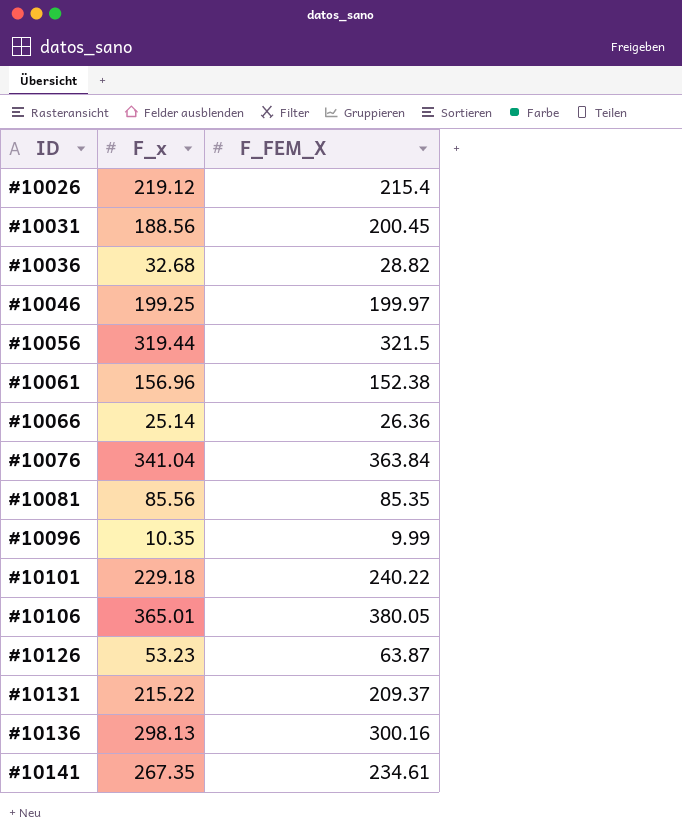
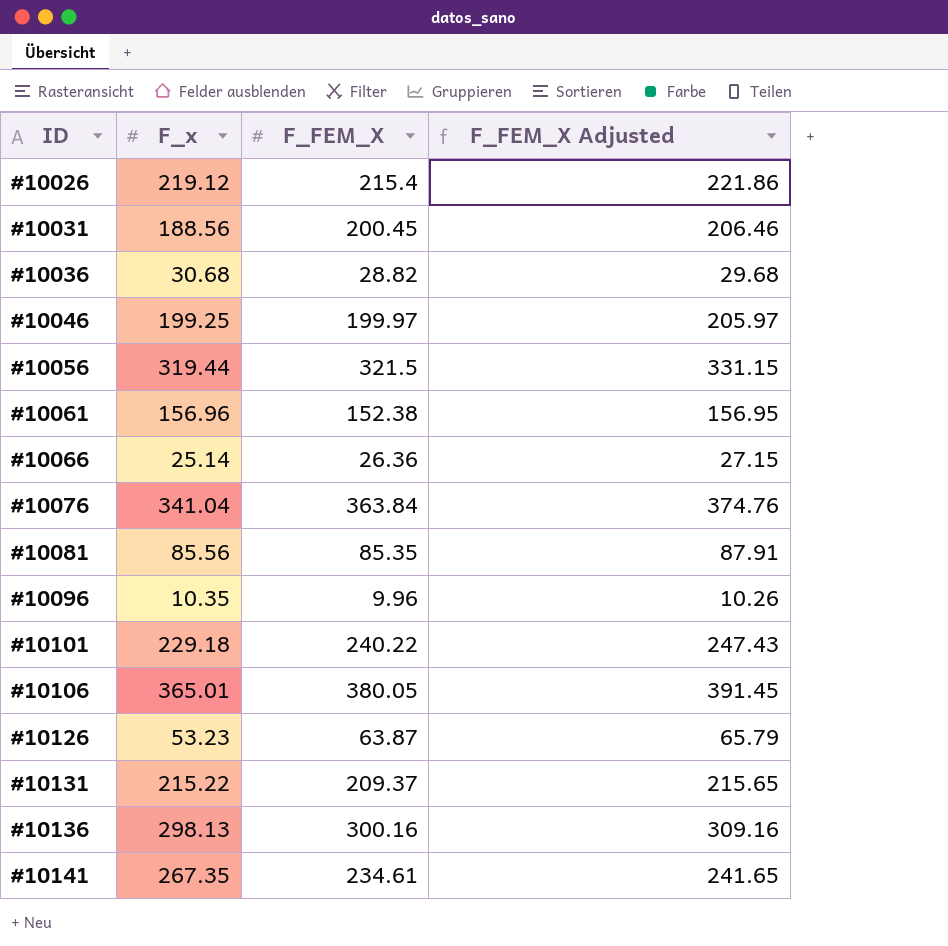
column F_FEM_X Adjusted | formula: none -> [F_FEM_X] * 1.03
#10036 | F_x: 32.68 -> 30.68
#10096 | F_FEM_X: 9.99 -> 9.96

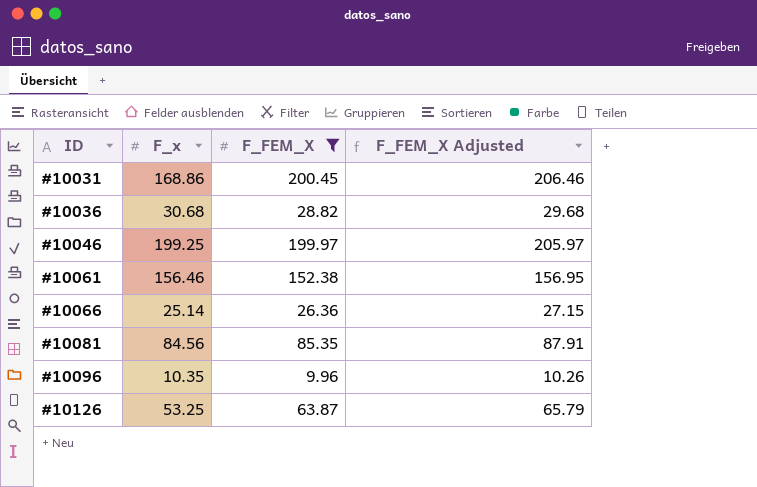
filter: none -> F_FEM_X <= 200.45
#10031 | F_x: 188.56 -> 168.86
#10061 | F_x: 156.96 -> 156.46
#10081 | F_x: 85.56 -> 84.56
#10126 | F_x: 53.23 -> 53.25

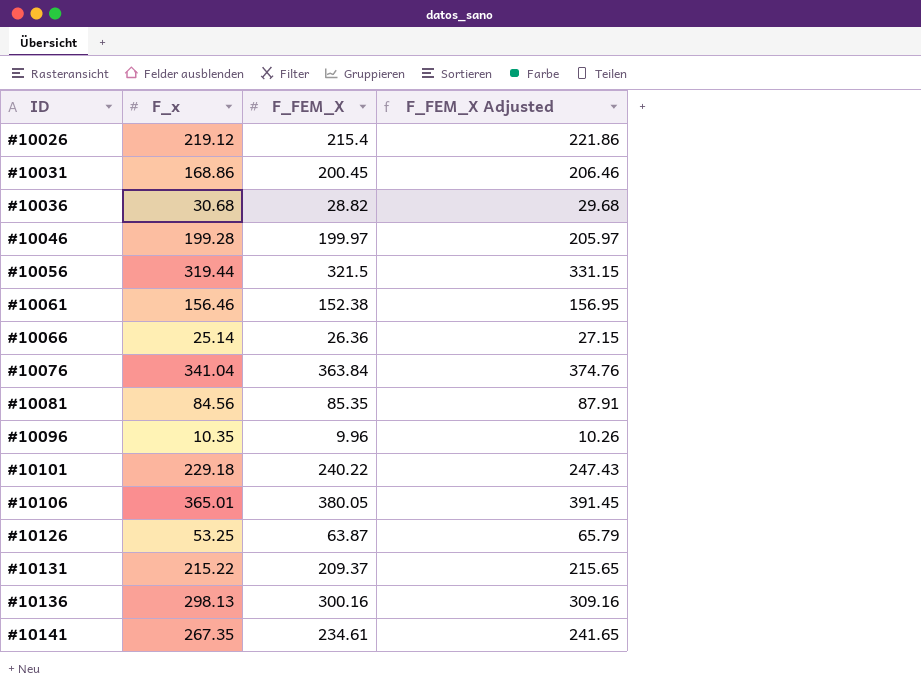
filter: F_FEM_X <= 200.45 -> none
#10046 | F_x: 199.25 -> 199.28

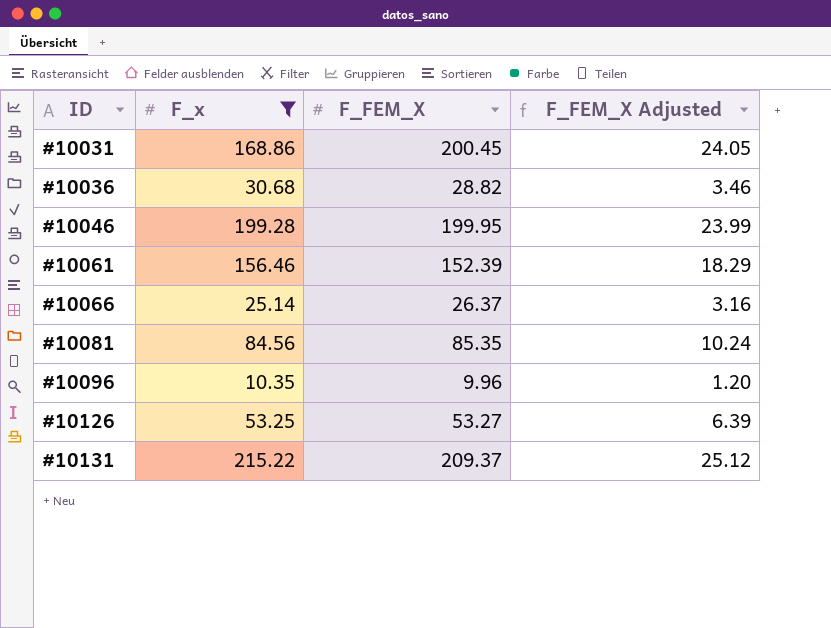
filter: none -> F_x <= 215.22
column F_FEM_X Adjusted | formula: [F_FEM_X] * 1.03 -> [F_FEM_X] * 0.12
#10046 | F_FEM_X: 199.97 -> 199.95
#10061 | F_FEM_X: 152.38 -> 152.39
#10066 | F_FEM_X: 26.36 -> 26.37
#10126 | F_FEM_X: 63.87 -> 53.27

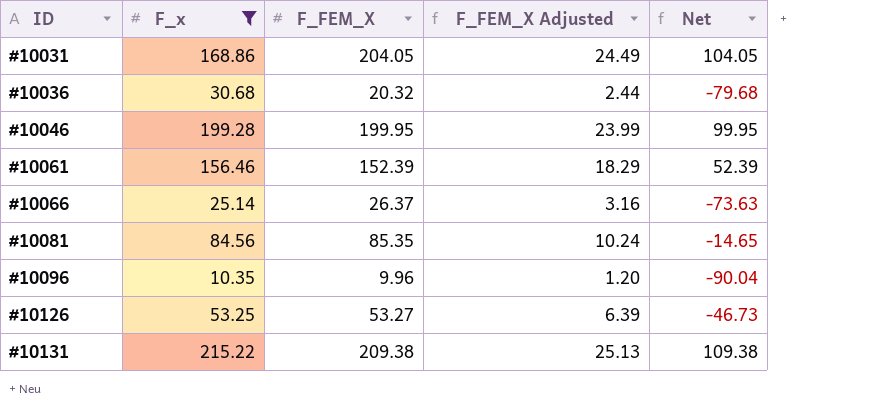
column Net | formula: none -> [F_FEM_X] - 100
#10031 | F_FEM_X: 200.45 -> 204.05
#10031 | F_FEM_X Adjusted: 24.05 -> 24.49
#10036 | F_FEM_X: 28.82 -> 20.32
#10036 | F_FEM_X Adjusted: 3.46 -> 2.44
#10131 | F_FEM_X: 209.37 -> 209.38
#10131 | F_FEM_X Adjusted: 25.12 -> 25.13

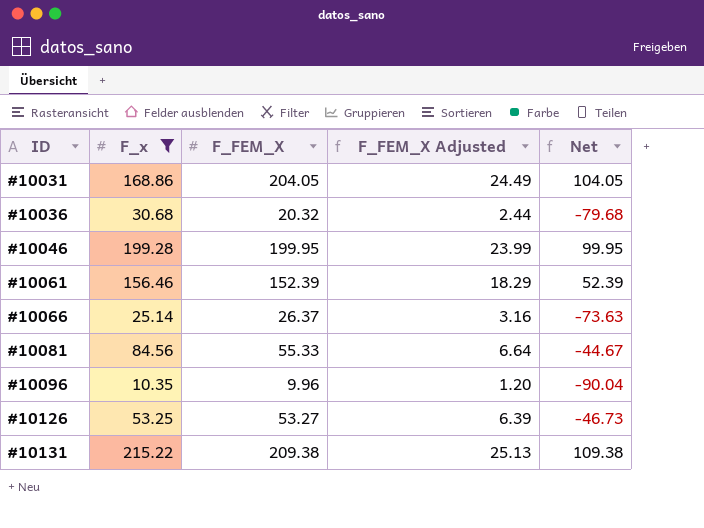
#10081 | F_FEM_X: 85.35 -> 55.33
#10081 | F_FEM_X Adjusted: 10.24 -> 6.64
#10081 | Net: -14.65 -> -44.67

